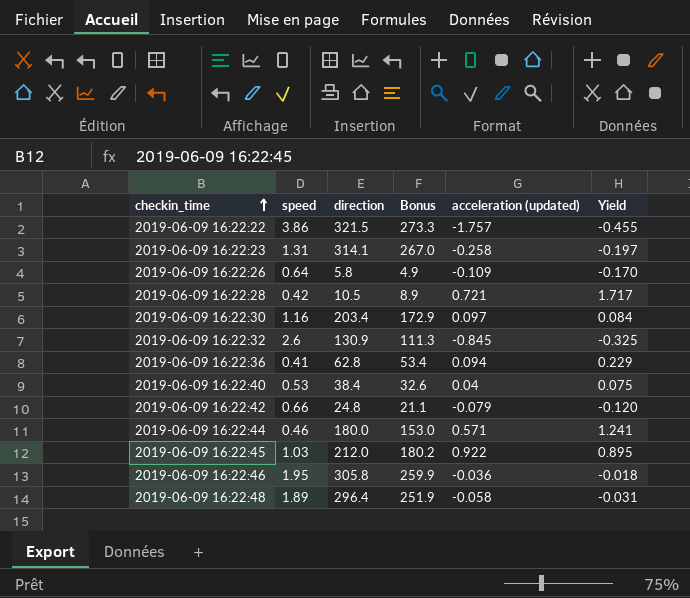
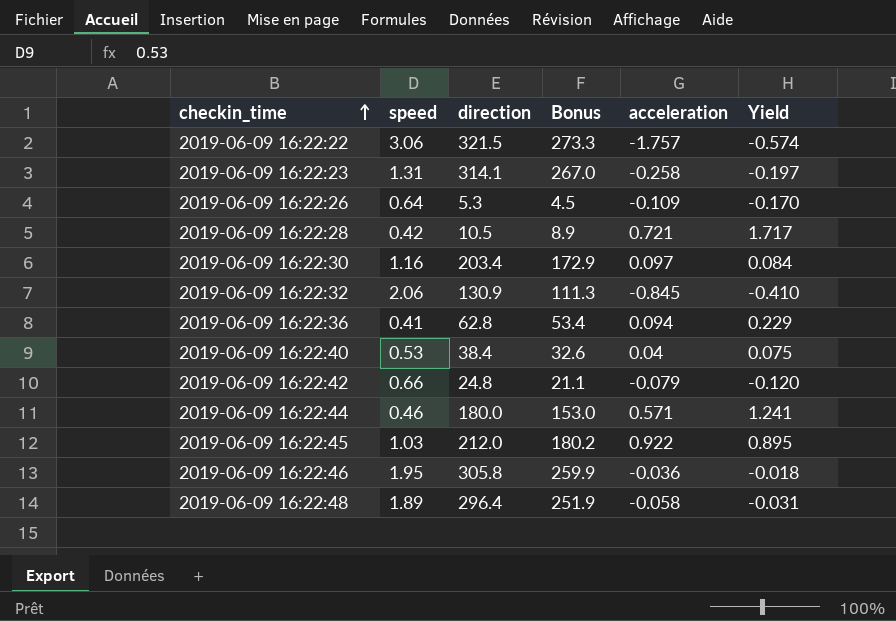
column name: acceleration (updated) -> acceleration
2019-06-09 16:22:22 | speed: 3.86 -> 3.06
2019-06-09 16:22:22 | Yield: -0.455 -> -0.574
2019-06-09 16:22:26 | direction: 5.8 -> 5.3
2019-06-09 16:22:26 | Bonus: 4.9 -> 4.5
2019-06-09 16:22:32 | speed: 2.6 -> 2.06
2019-06-09 16:22:32 | Yield: -0.325 -> -0.410

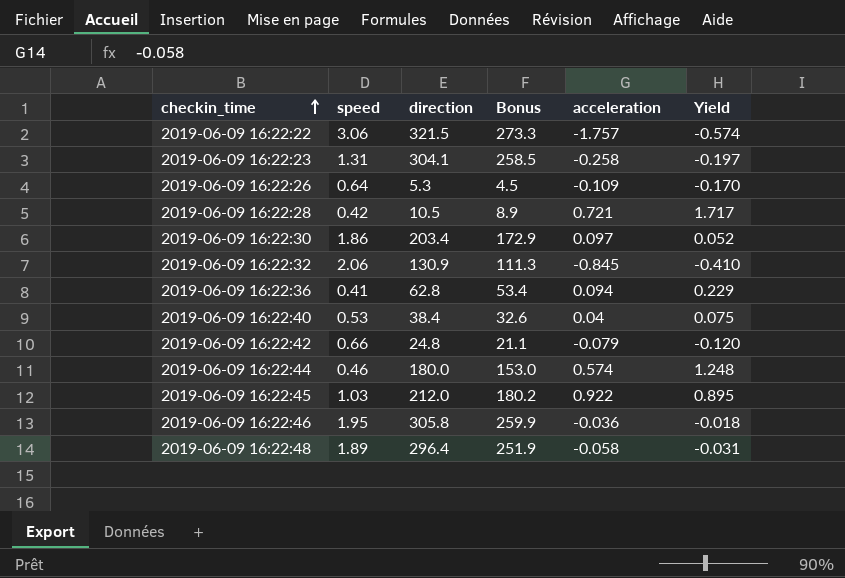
2019-06-09 16:22:23 | direction: 314.1 -> 304.1
2019-06-09 16:22:23 | Bonus: 267.0 -> 258.5
2019-06-09 16:22:30 | speed: 1.16 -> 1.86
2019-06-09 16:22:30 | Yield: 0.084 -> 0.052
2019-06-09 16:22:44 | acceleration: 0.571 -> 0.574
2019-06-09 16:22:44 | Yield: 1.241 -> 1.248

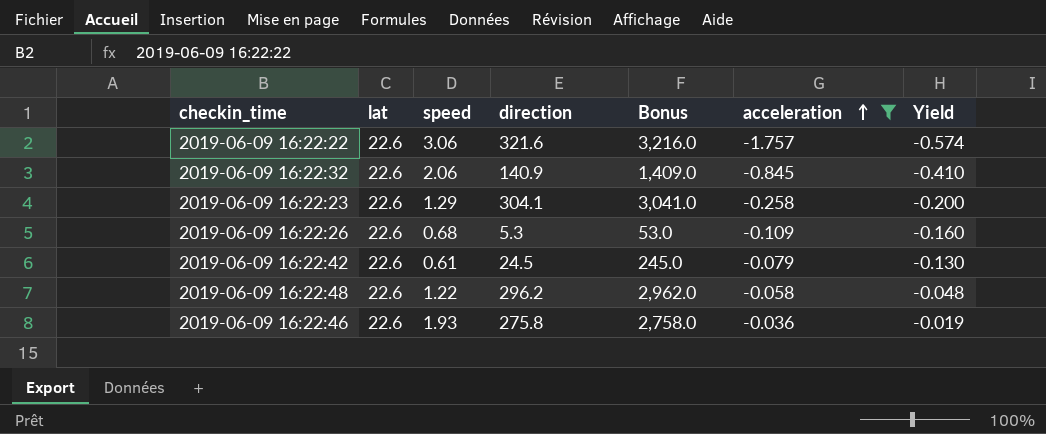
filter: none -> acceleration <= -0.036
row order: checkin_time ascending -> acceleration ascending
column lat | position: none -> 2
column Bonus | formula: [direction] * 0.85 -> [direction] * 10
2019-06-09 16:22:22 | direction: 321.5 -> 321.6
2019-06-09 16:22:32 | direction: 130.9 -> 140.9
2019-06-09 16:22:23 | speed: 1.31 -> 1.29
2019-06-09 16:22:23 | Yield: -0.197 -> -0.200
2019-06-09 16:22:26 | speed: 0.64 -> 0.68
2019-06-09 16:22:26 | Yield: -0.170 -> -0.160
2019-06-09 16:22:42 | speed: 0.66 -> 0.61
2019-06-09 16:22:42 | direction: 24.8 -> 24.5
2019-06-09 16:22:42 | Yield: -0.120 -> -0.130
2019-06-09 16:22:48 | speed: 1.89 -> 1.22
2019-06-09 16:22:48 | direction: 296.4 -> 296.2
2019-06-09 16:22:48 | Yield: -0.031 -> -0.048
2019-06-09 16:22:46 | speed: 1.95 -> 1.93
2019-06-09 16:22:46 | direction: 305.8 -> 275.8
2019-06-09 16:22:46 | Yield: -0.018 -> -0.019

